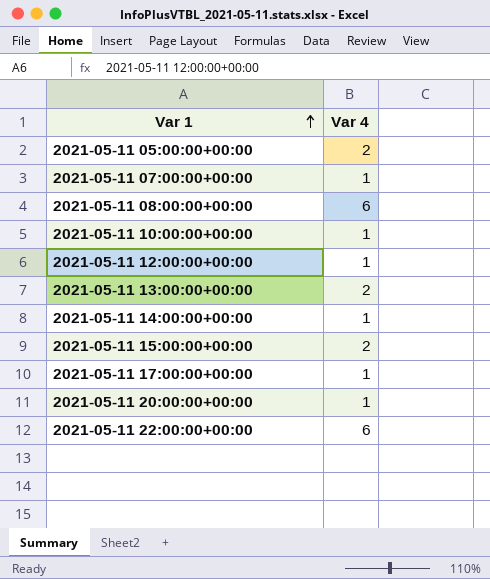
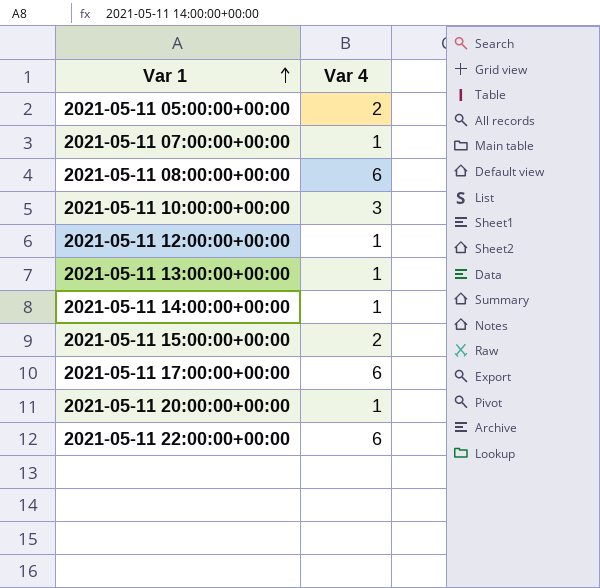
2021-05-11 10:00:00+00:00 | Var 4: 1 -> 3
2021-05-11 13:00:00+00:00 | Var 4: 2 -> 1
2021-05-11 17:00:00+00:00 | Var 4: 1 -> 6

